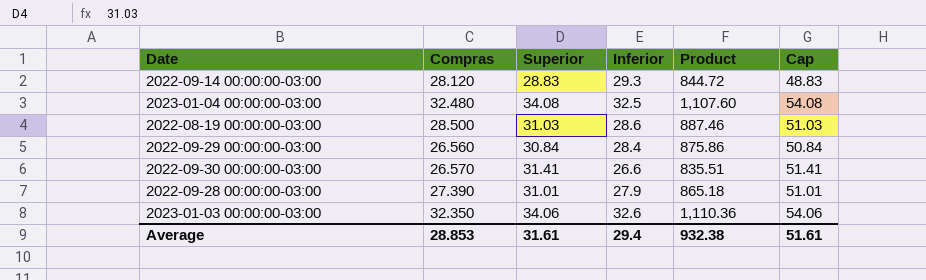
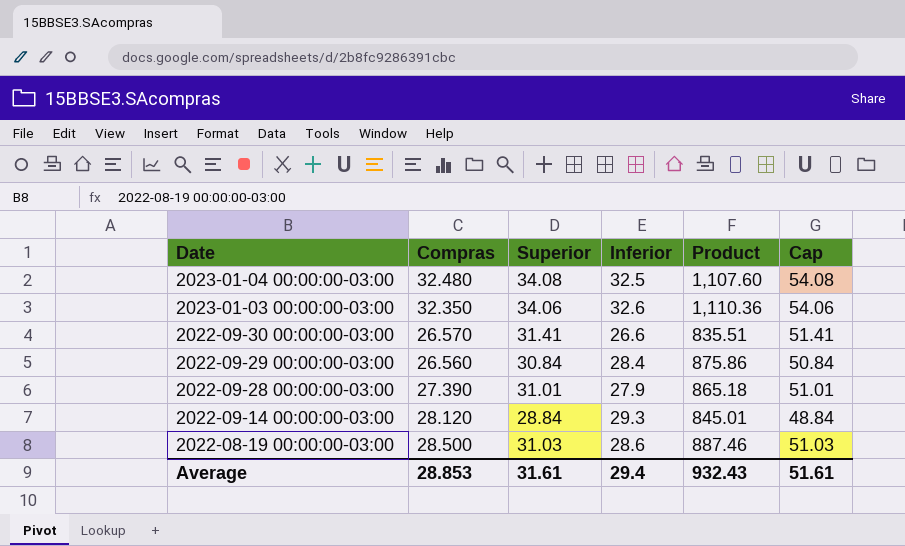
row order: none -> Date descending
2022-09-14 00:00:00-03:00 | Superior: 28.83 -> 28.84
2022-09-14 00:00:00-03:00 | Product: 844.72 -> 845.01
2022-09-14 00:00:00-03:00 | Cap: 48.83 -> 48.84
Average | Product: 932.38 -> 932.43

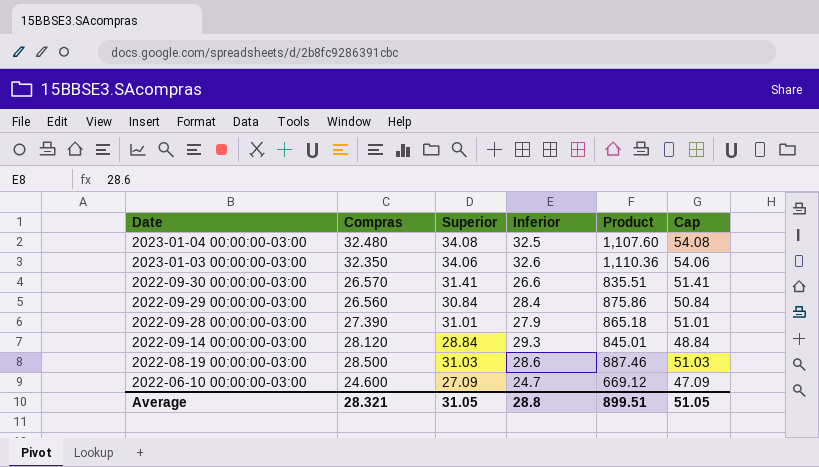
row 2022-06-10 00:00:00-03:00: none -> 24.600 | 27.09 | 24.7 | 669.12 | 47.09
Average | Compras: 28.853 -> 28.321
Average | Superior: 31.61 -> 31.05
Average | Inferior: 29.4 -> 28.8
Average | Product: 932.43 -> 899.51
Average | Cap: 51.61 -> 51.05

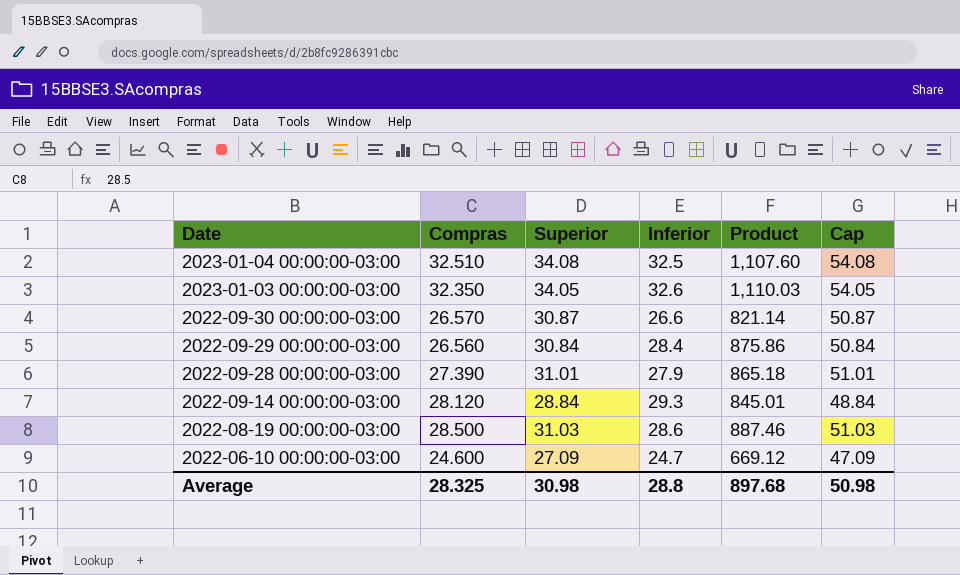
2023-01-04 00:00:00-03:00 | Compras: 32.480 -> 32.510
2023-01-03 00:00:00-03:00 | Superior: 34.06 -> 34.05
2023-01-03 00:00:00-03:00 | Product: 1,110.36 -> 1,110.03
2023-01-03 00:00:00-03:00 | Cap: 54.06 -> 54.05
2022-09-30 00:00:00-03:00 | Superior: 31.41 -> 30.87
2022-09-30 00:00:00-03:00 | Product: 835.51 -> 821.14
2022-09-30 00:00:00-03:00 | Cap: 51.41 -> 50.87
Average | Compras: 28.321 -> 28.325
Average | Superior: 31.05 -> 30.98
Average | Product: 899.51 -> 897.68
Average | Cap: 51.05 -> 50.98

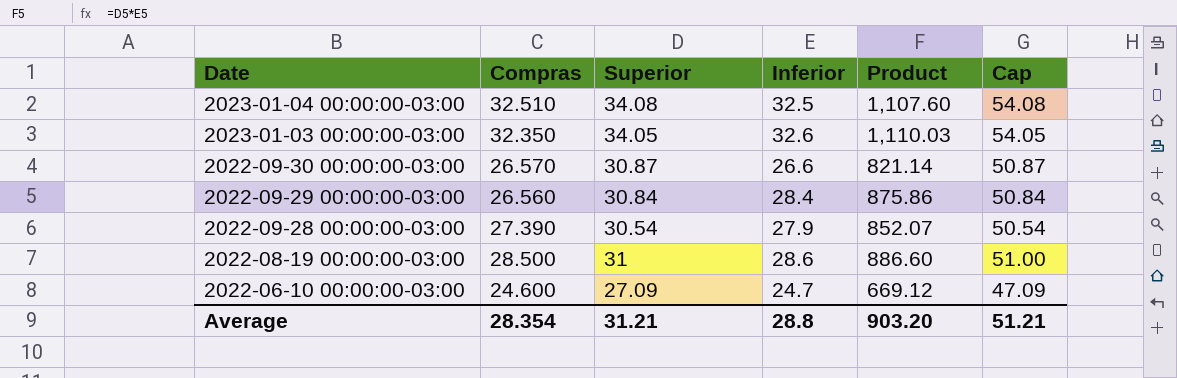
row 2022-09-14 00:00:00-03:00: 28.120 | 28.84 | 29.3 | 845.01 | 48.84 -> none
2022-09-28 00:00:00-03:00 | Superior: 31.01 -> 30.54
2022-09-28 00:00:00-03:00 | Product: 865.18 -> 852.07
2022-09-28 00:00:00-03:00 | Cap: 51.01 -> 50.54
2022-08-19 00:00:00-03:00 | Superior: 31.03 -> 31
2022-08-19 00:00:00-03:00 | Product: 887.46 -> 886.60
2022-08-19 00:00:00-03:00 | Cap: 51.03 -> 51.00
Average | Compras: 28.325 -> 28.354
Average | Superior: 30.98 -> 31.21
Average | Product: 897.68 -> 903.20
Average | Cap: 50.98 -> 51.21

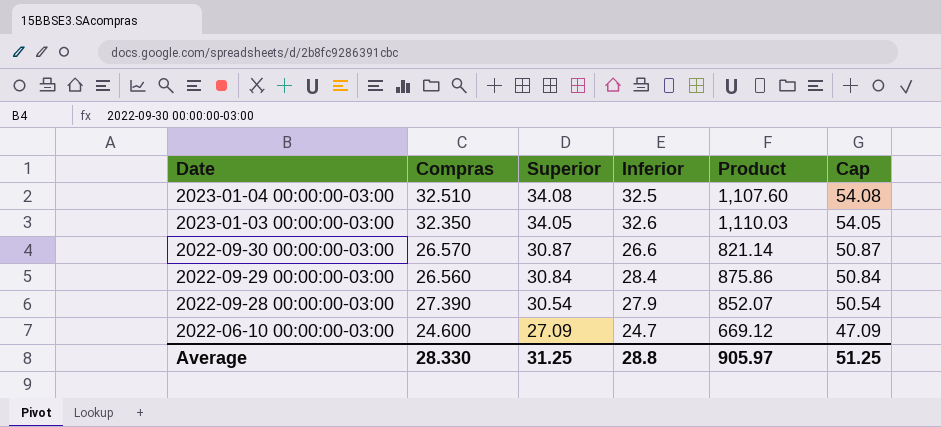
row 2022-08-19 00:00:00-03:00: 28.500 | 31 | 28.6 | 886.60 | 51.00 -> none
Average | Compras: 28.354 -> 28.330
Average | Superior: 31.21 -> 31.25
Average | Product: 903.20 -> 905.97
Average | Cap: 51.21 -> 51.25

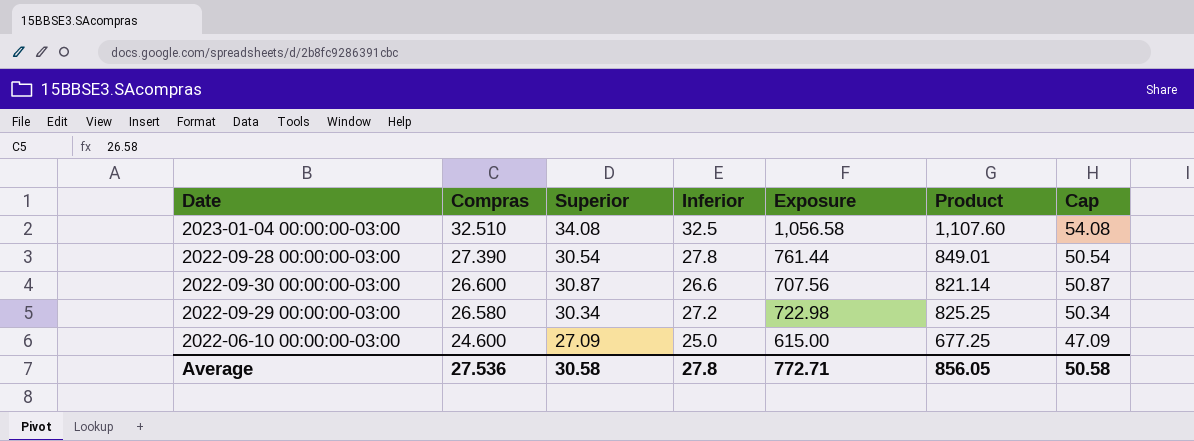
row order: Date descending -> Compras descending
column Exposure | formula: none -> [Compras] * [Inferior]
row 2023-01-03 00:00:00-03:00: 32.350 | 34.05 | 32.6 | 1,110.03 | 54.05 -> none
2022-09-28 00:00:00-03:00 | Inferior: 27.9 -> 27.8
2022-09-28 00:00:00-03:00 | Product: 852.07 -> 849.01
2022-09-30 00:00:00-03:00 | Compras: 26.570 -> 26.600
2022-09-29 00:00:00-03:00 | Compras: 26.560 -> 26.580
2022-09-29 00:00:00-03:00 | Superior: 30.84 -> 30.34
2022-09-29 00:00:00-03:00 | Inferior: 28.4 -> 27.2
2022-09-29 00:00:00-03:00 | Product: 875.86 -> 825.25
2022-09-29 00:00:00-03:00 | Cap: 50.84 -> 50.34
2022-06-10 00:00:00-03:00 | Inferior: 24.7 -> 25.0
2022-06-10 00:00:00-03:00 | Product: 669.12 -> 677.25
Average | Compras: 28.330 -> 27.536
Average | Superior: 31.25 -> 30.58
Average | Inferior: 28.8 -> 27.8
Average | Product: 905.97 -> 856.05
Average | Cap: 51.25 -> 50.58

